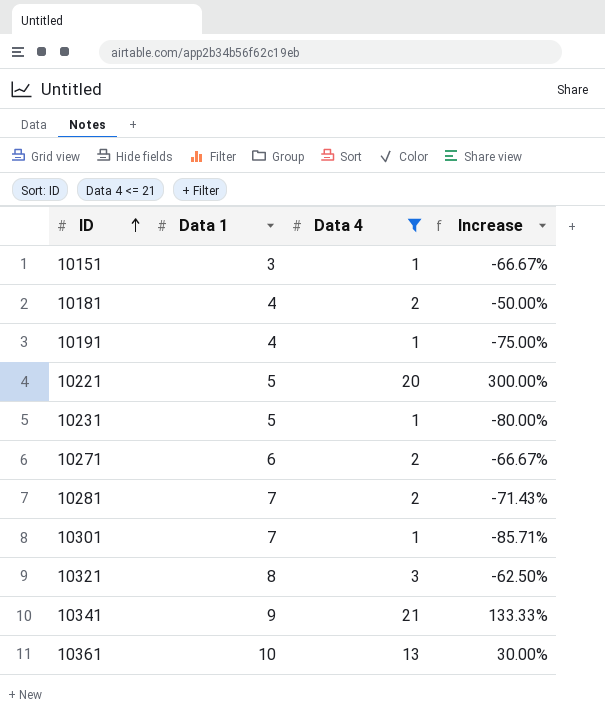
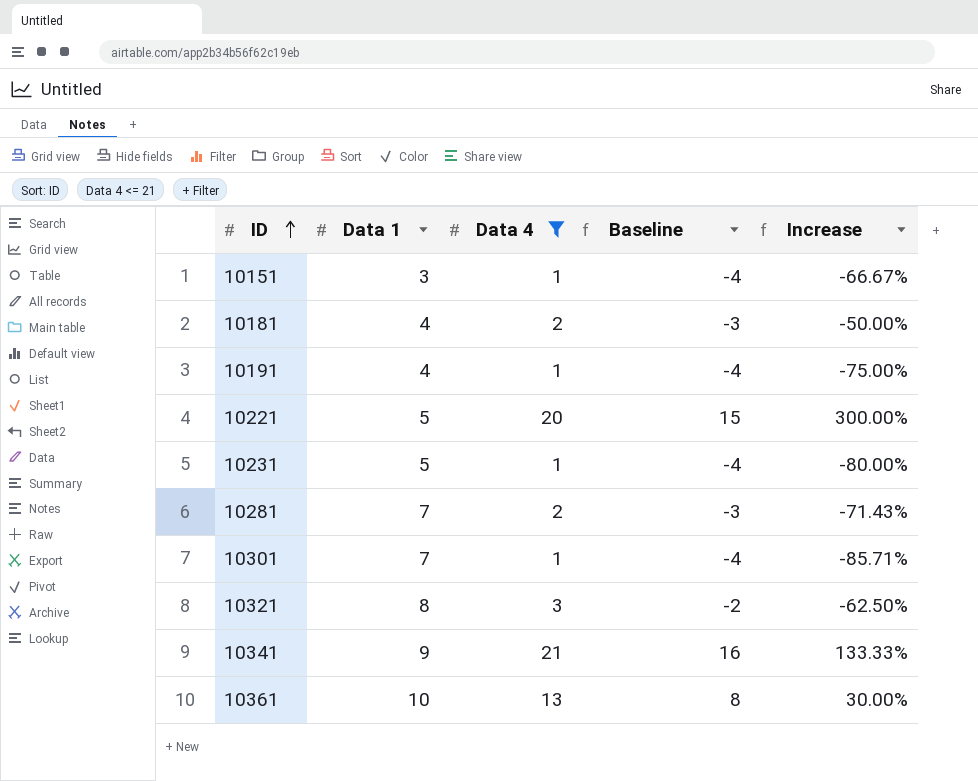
column Baseline | formula: none -> [Data 4] - 5
row 10271: 6 | 2 | -66.67% -> none

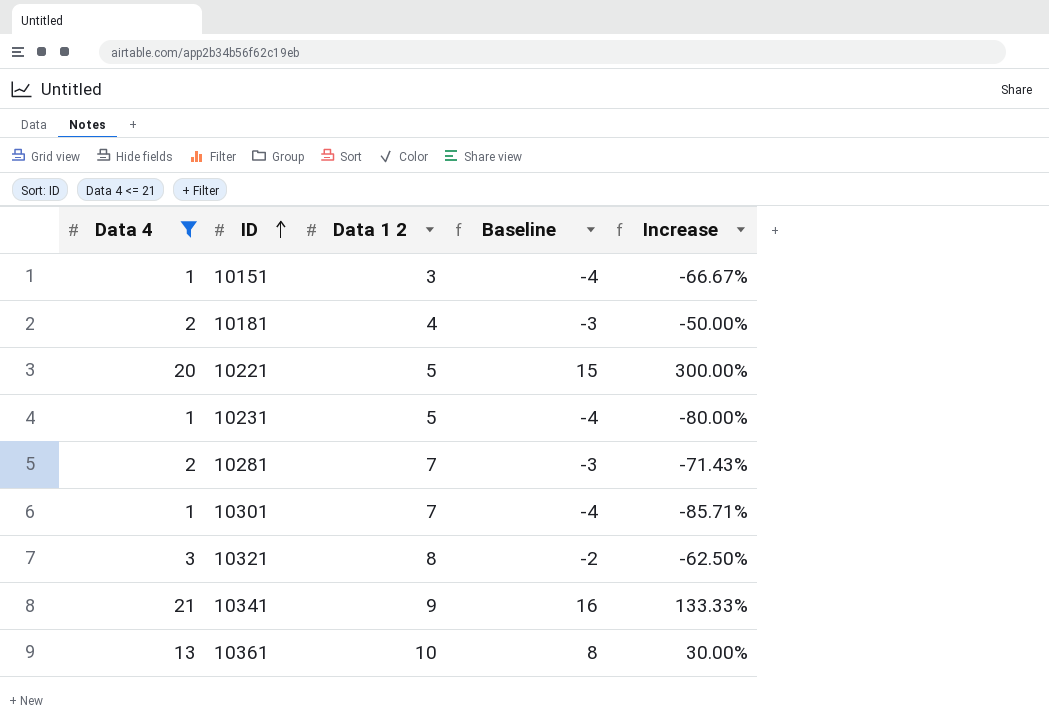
column Data 4 | position: 3 -> 1
column name: Data 1 -> Data 1 2
row 10191: 4 | 1 | -4 | -75.00% -> none

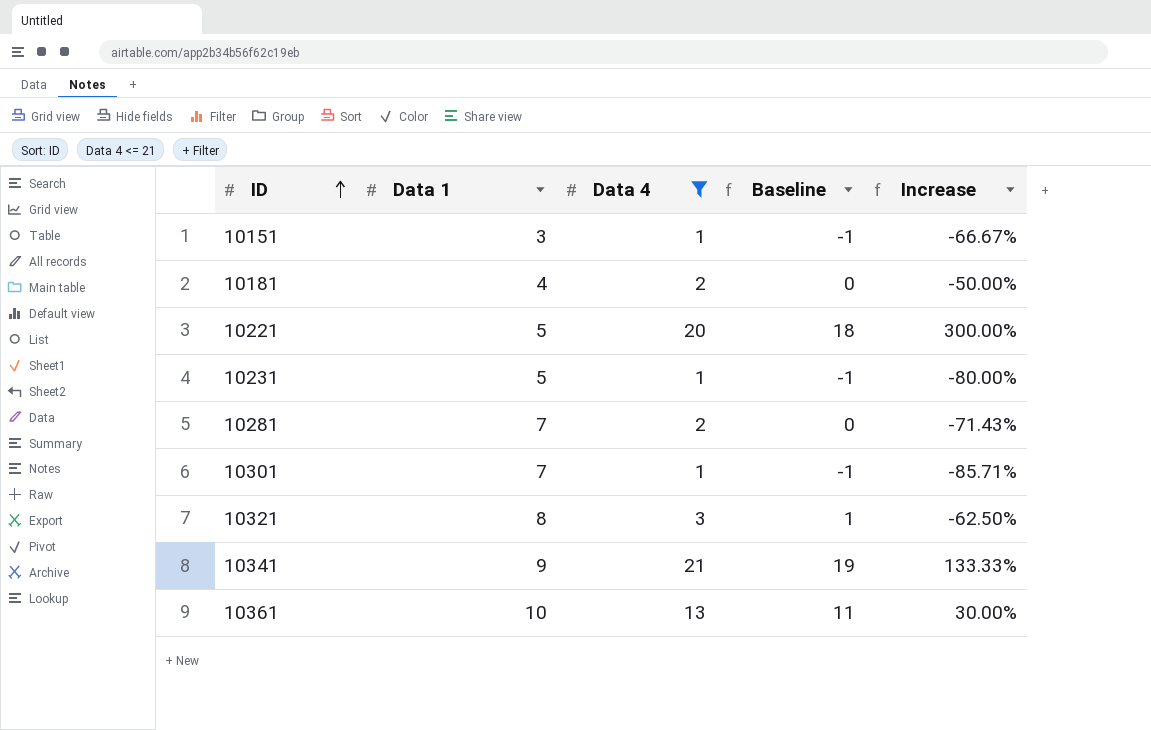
column name: Data 1 2 -> Data 1
column Data 4 | position: 1 -> 3
column Baseline | formula: [Data 4] - 5 -> [Data 4] - 2

